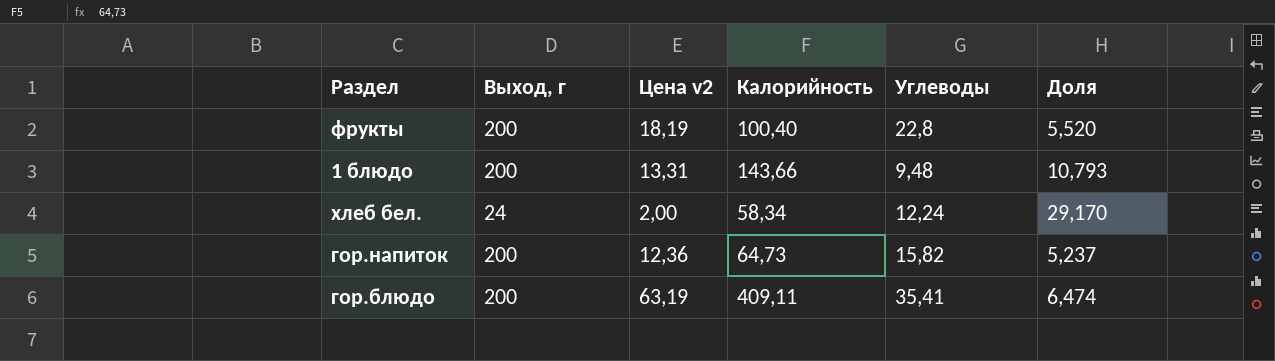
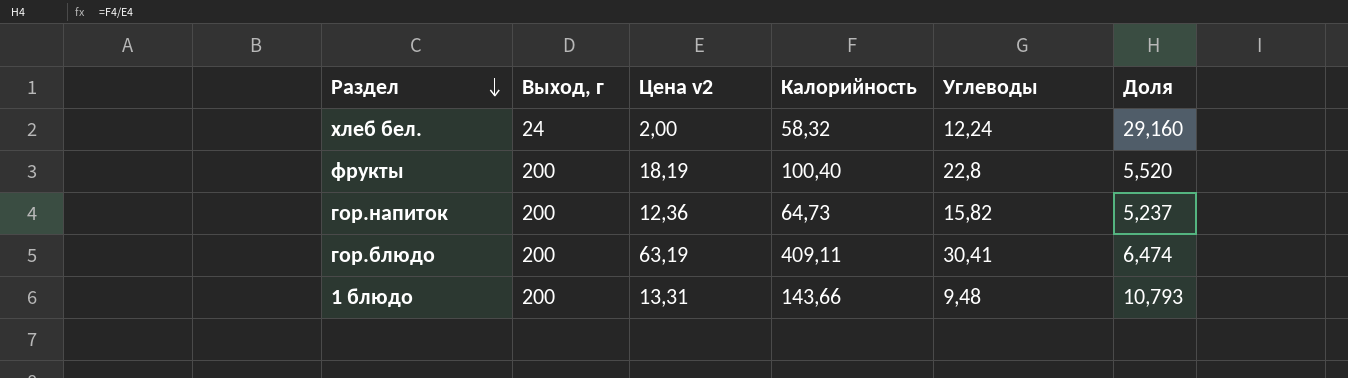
row order: none -> Раздел descending
хлеб бел. | Калорийность: 58,34 -> 58,32
хлеб бел. | Доля: 29,170 -> 29,160
гор.блюдо | Углеводы: 35,41 -> 30,41

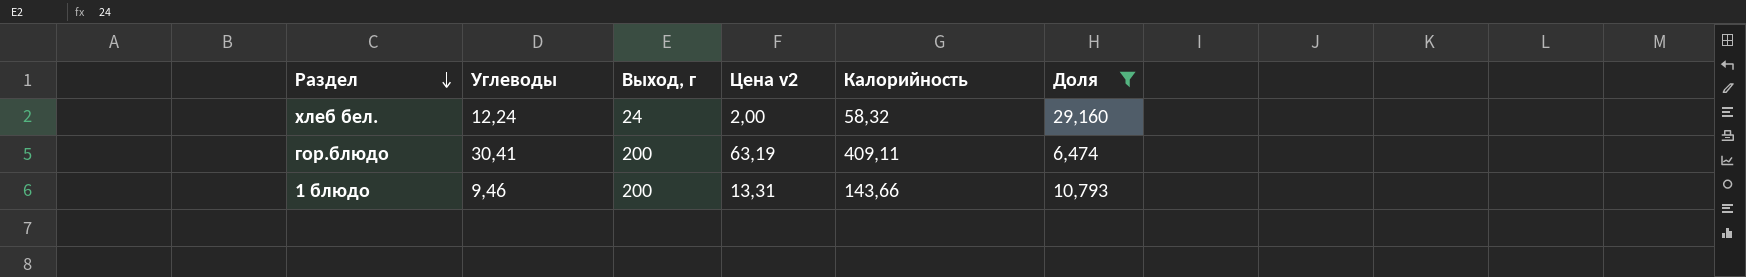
filter: none -> Доля >= 6,474
column Углеводы | position: 5 -> 2
1 блюдо | Углеводы: 9,48 -> 9,46

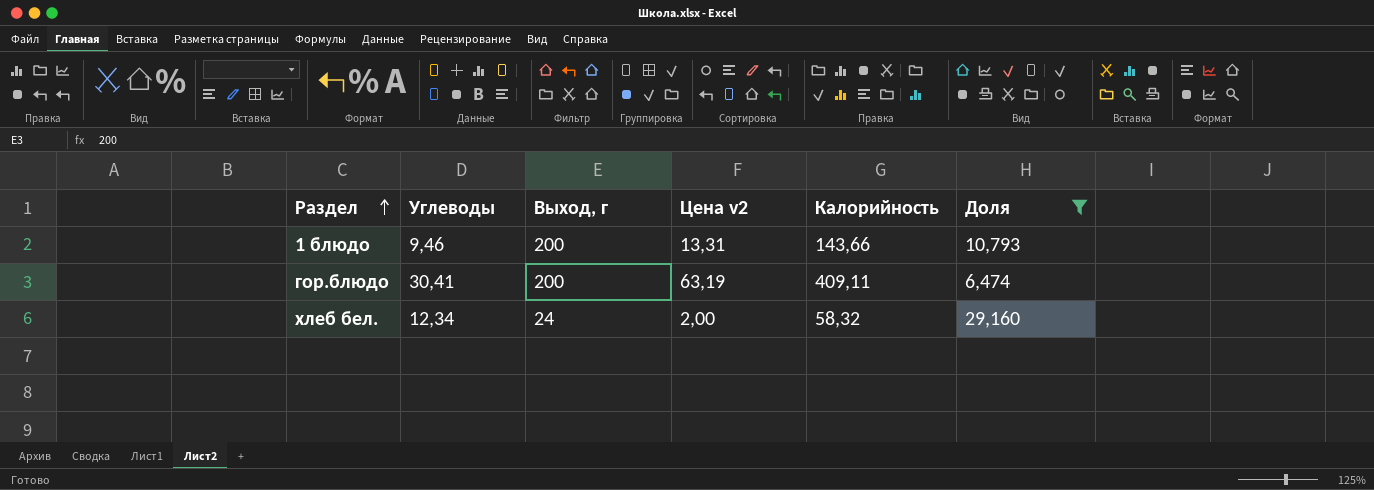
row order: Раздел descending -> Раздел ascending
хлеб бел. | Углеводы: 12,24 -> 12,34

